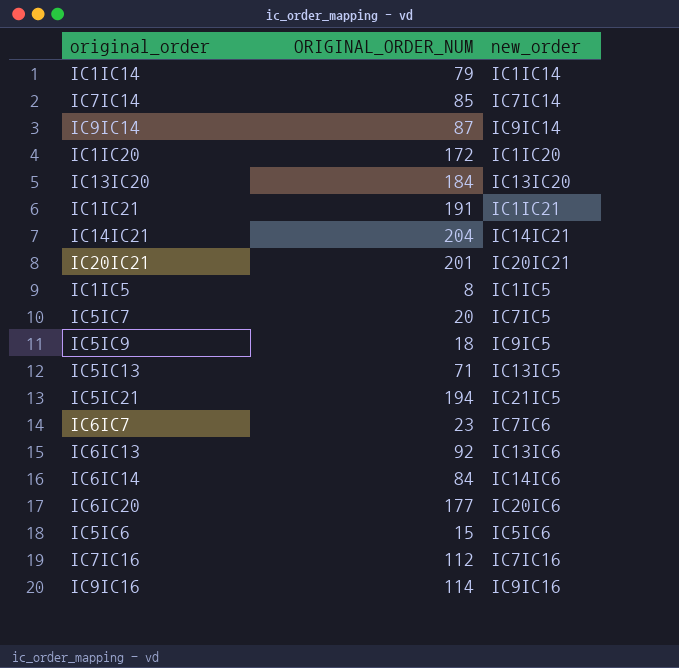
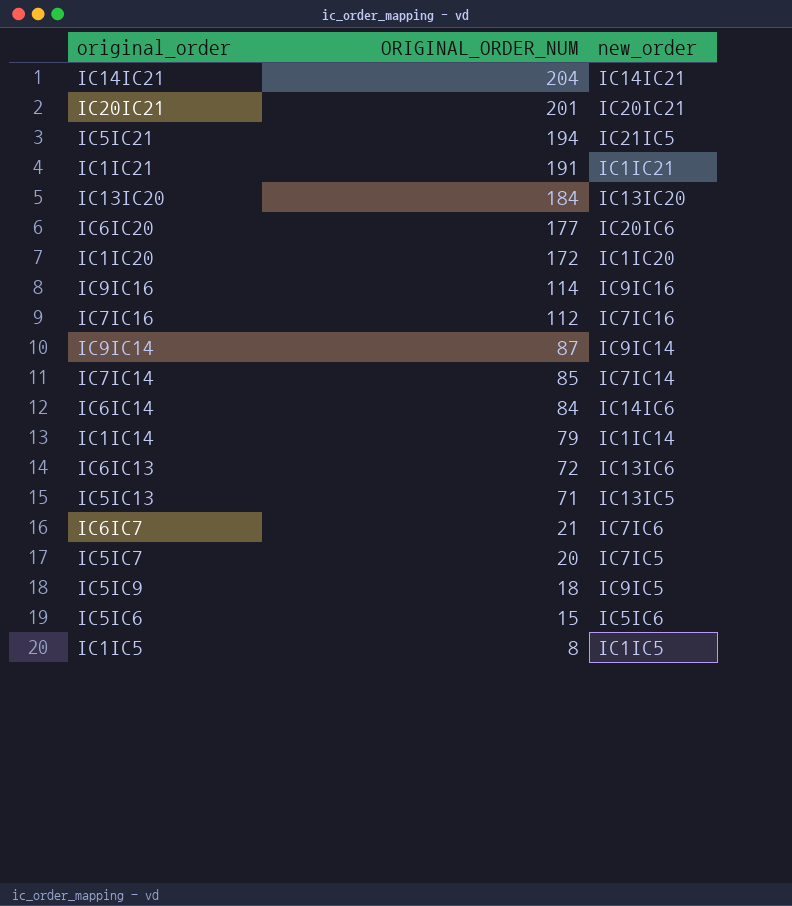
row order: none -> ORIGINAL_ORDER_NUM descending
IC6IC13 | ORIGINAL_ORDER_NUM: 92 -> 72
IC6IC7 | ORIGINAL_ORDER_NUM: 23 -> 21

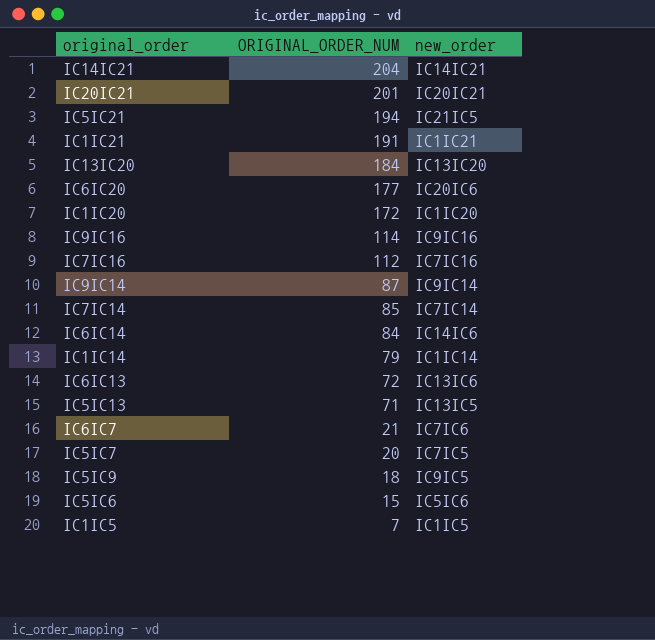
IC1IC5 | ORIGINAL_ORDER_NUM: 8 -> 7

